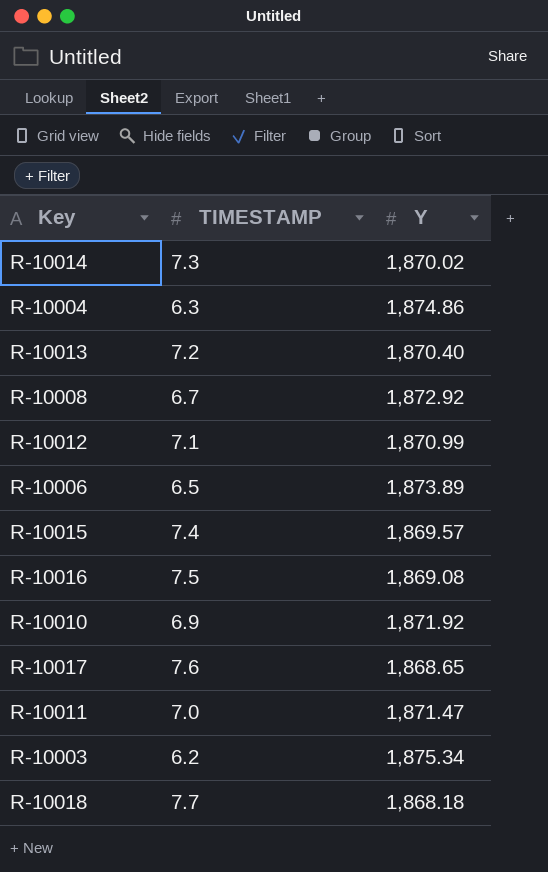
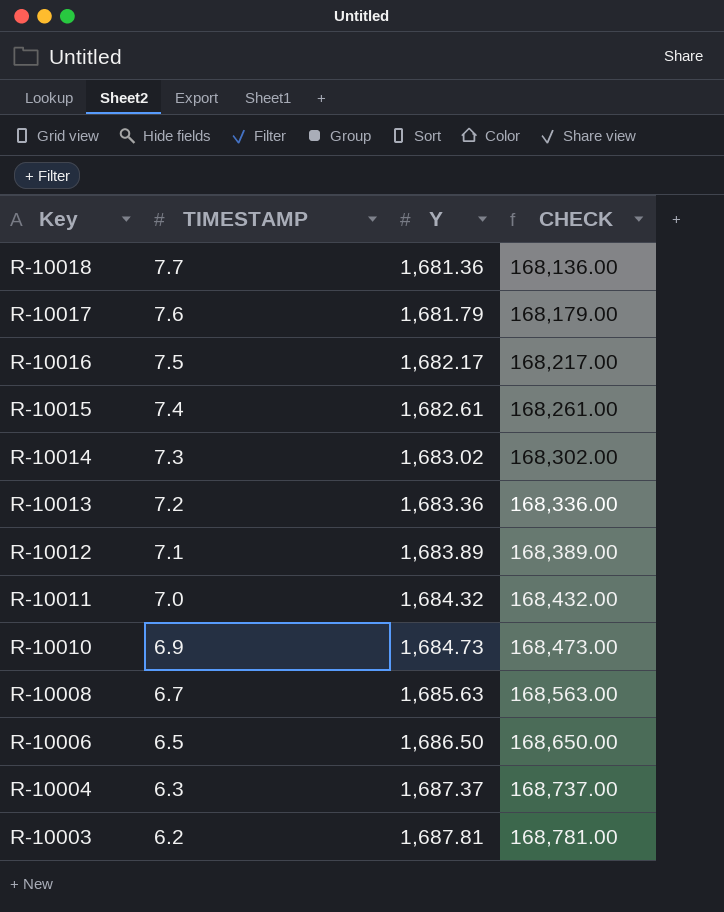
row order: none -> Key descending
column CHECK | formula: none -> [Y] * 100
R-10018 | Y: 1,868.18 -> 1,681.36
R-10017 | Y: 1,868.65 -> 1,681.79
R-10016 | Y: 1,869.08 -> 1,682.17
R-10015 | Y: 1,869.57 -> 1,682.61
R-10014 | Y: 1,870.02 -> 1,683.02
R-10013 | Y: 1,870.40 -> 1,683.36
R-10012 | Y: 1,870.99 -> 1,683.89
R-10011 | Y: 1,871.47 -> 1,684.32
R-10010 | Y: 1,871.92 -> 1,684.73
R-10008 | Y: 1,872.92 -> 1,685.63
R-10006 | Y: 1,873.89 -> 1,686.50
R-10004 | Y: 1,874.86 -> 1,687.37
R-10003 | Y: 1,875.34 -> 1,687.81

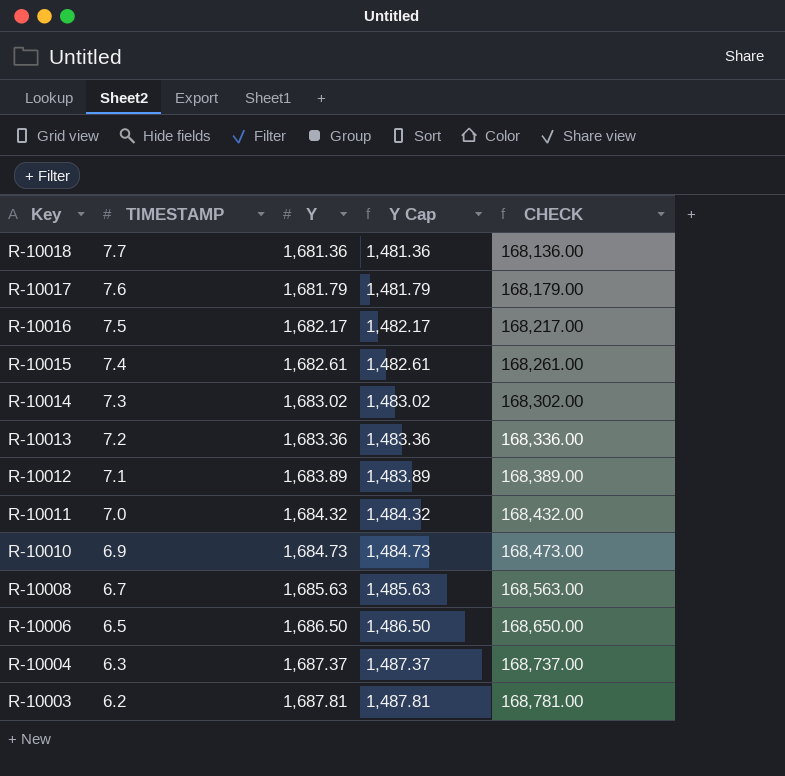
column Y Cap | formula: none -> [Y] - 200

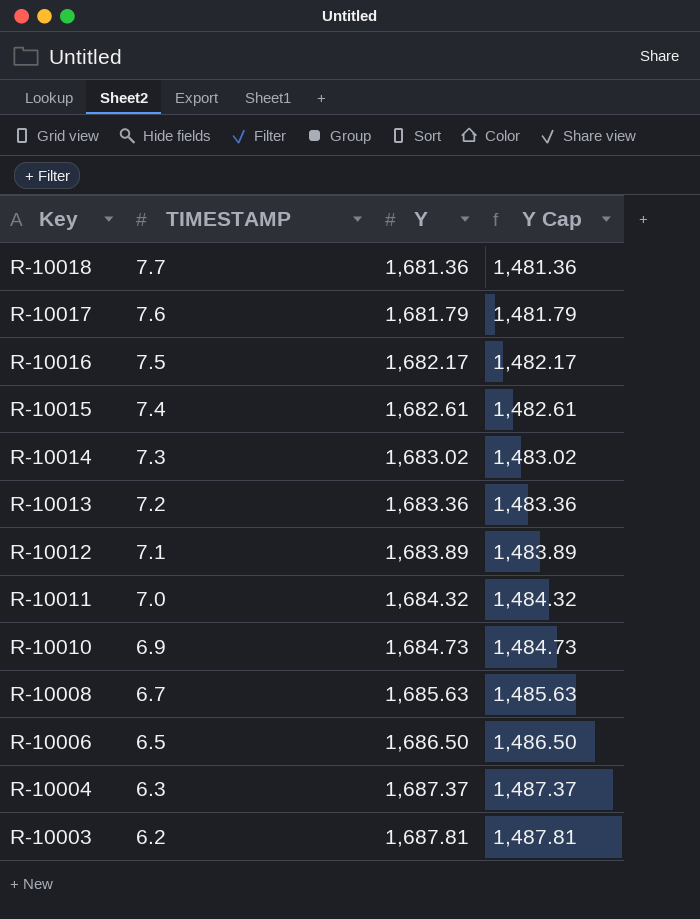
column CHECK | formula: [Y] * 100 -> none

